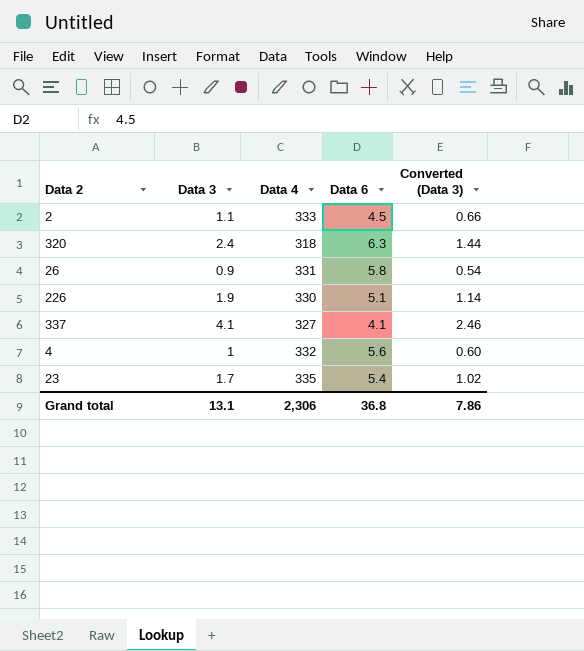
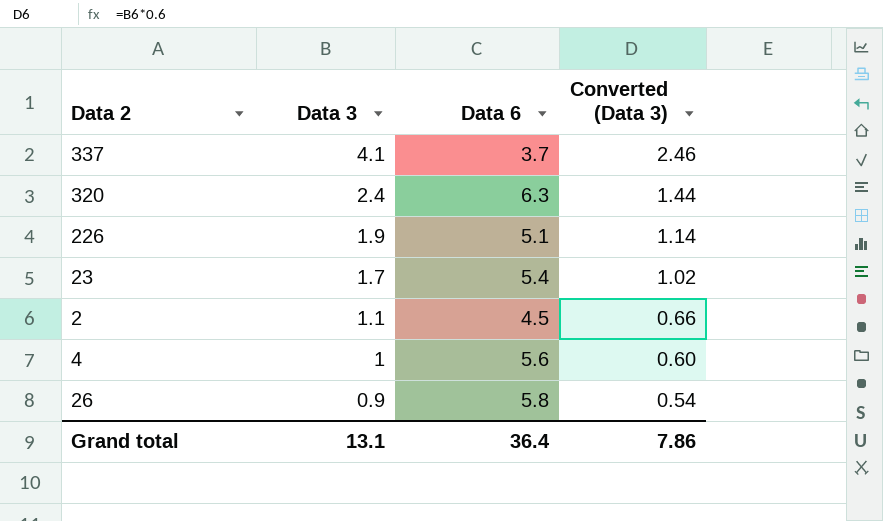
row order: none -> Data 3 descending
column Data 4 | position: 3 -> none
337 | Data 6: 4.1 -> 3.7
Grand total | Data 6: 36.8 -> 36.4

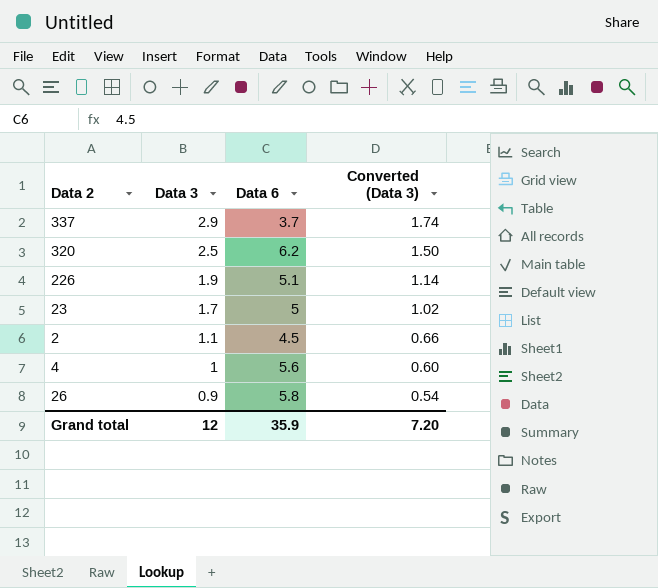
337 | Data 3: 4.1 -> 2.9
337 | Converted (Data 3): 2.46 -> 1.74
320 | Data 3: 2.4 -> 2.5
320 | Data 6: 6.3 -> 6.2
320 | Converted (Data 3): 1.44 -> 1.50
23 | Data 6: 5.4 -> 5
Grand total | Data 3: 13.1 -> 12
Grand total | Data 6: 36.4 -> 35.9
Grand total | Converted (Data 3): 7.86 -> 7.20

